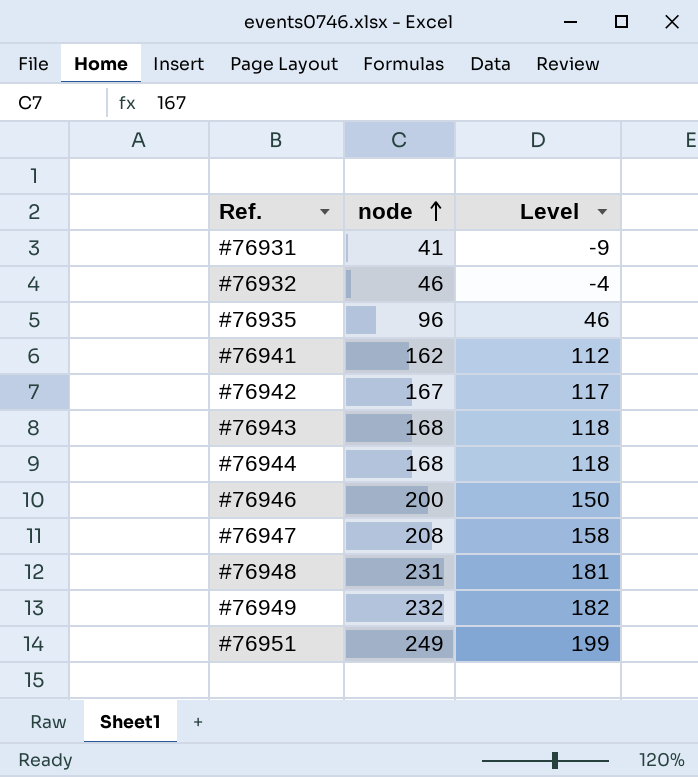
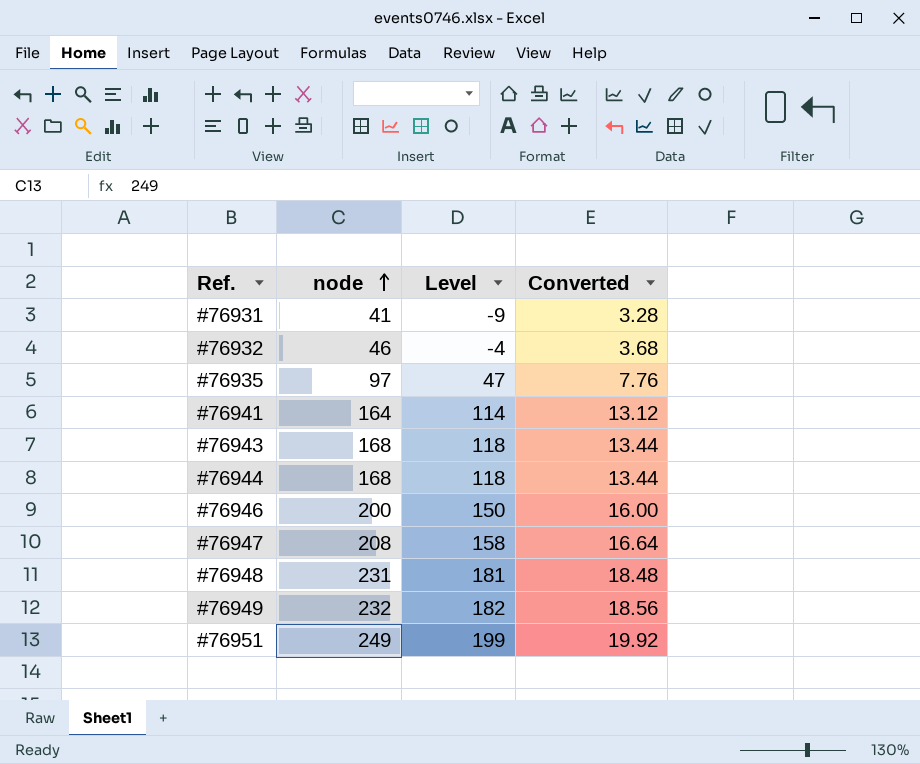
column Converted | formula: none -> [node] * 0.08
row #76942: 167 | 117 -> none
#76935 | node: 96 -> 97
#76935 | Level: 46 -> 47
#76941 | node: 162 -> 164
#76941 | Level: 112 -> 114

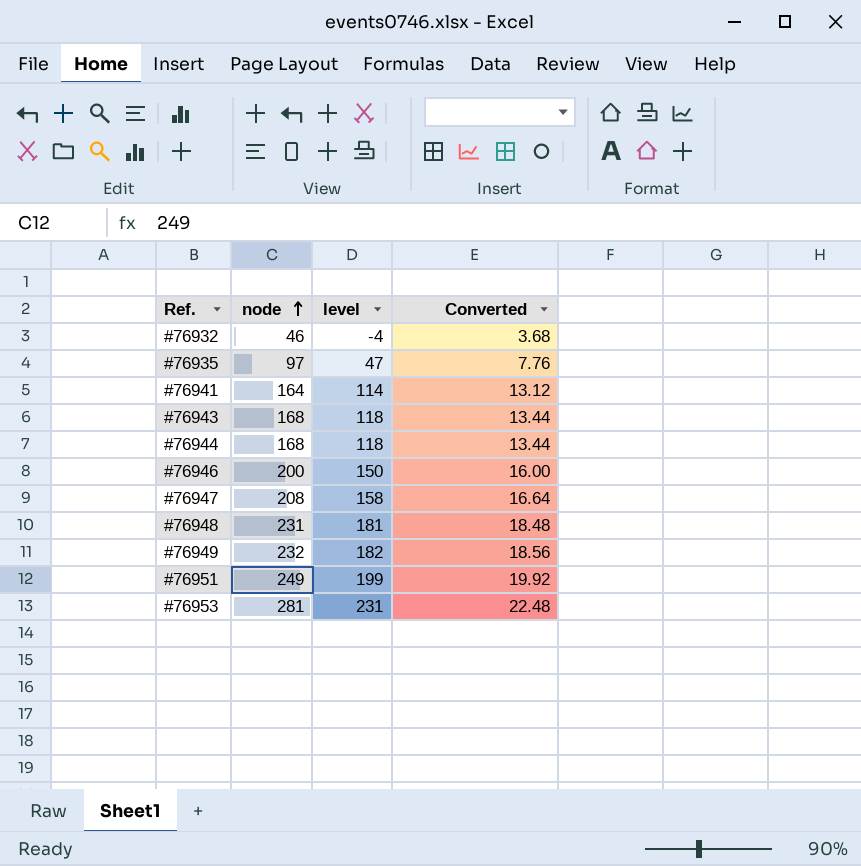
column name: Level -> level
row #76931: 41 | -9 | 3.28 -> none
row #76953: none -> 281 | 231 | 22.48

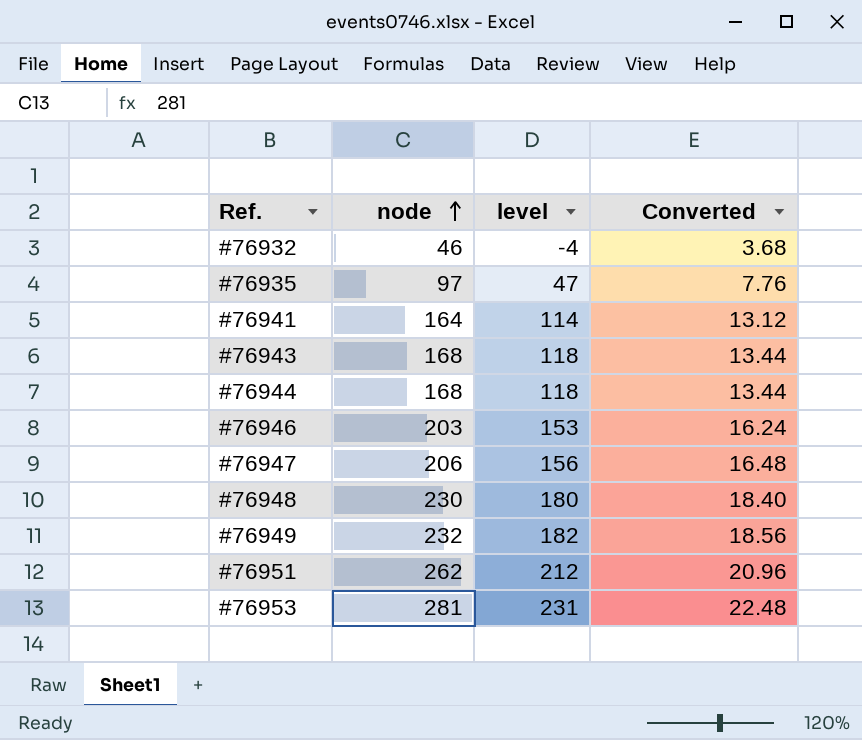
#76946 | node: 200 -> 203
#76946 | level: 150 -> 153
#76946 | Converted: 16.00 -> 16.24
#76947 | node: 208 -> 206
#76947 | level: 158 -> 156
#76947 | Converted: 16.64 -> 16.48
#76948 | node: 231 -> 230
#76948 | level: 181 -> 180
#76948 | Converted: 18.48 -> 18.40
#76951 | node: 249 -> 262
#76951 | level: 199 -> 212
#76951 | Converted: 19.92 -> 20.96

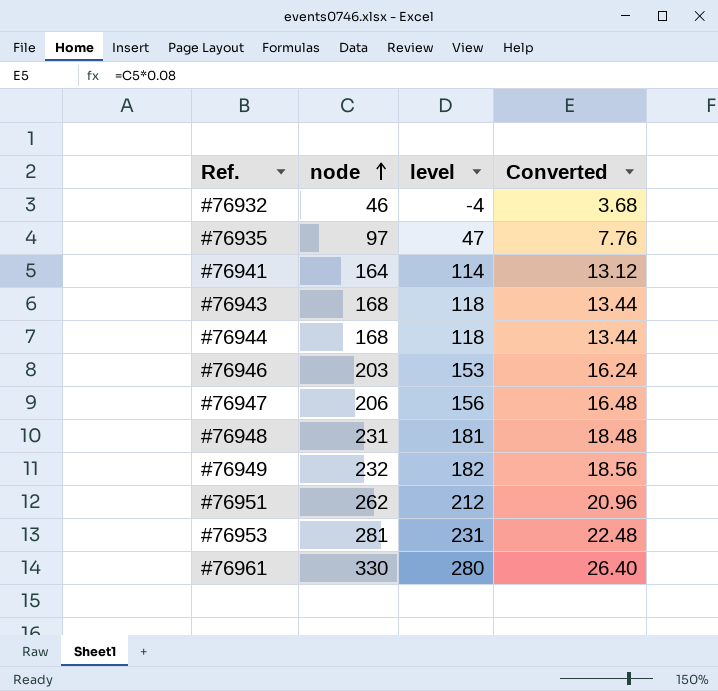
#76948 | node: 230 -> 231
#76948 | level: 180 -> 181
#76948 | Converted: 18.40 -> 18.48
row #76961: none -> 330 | 280 | 26.40

